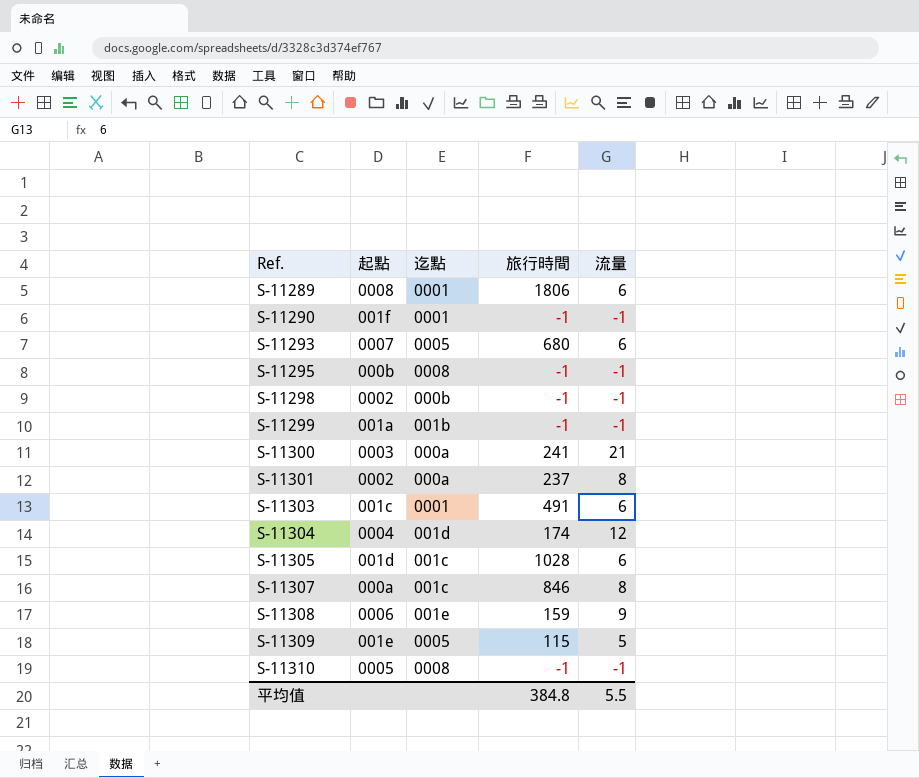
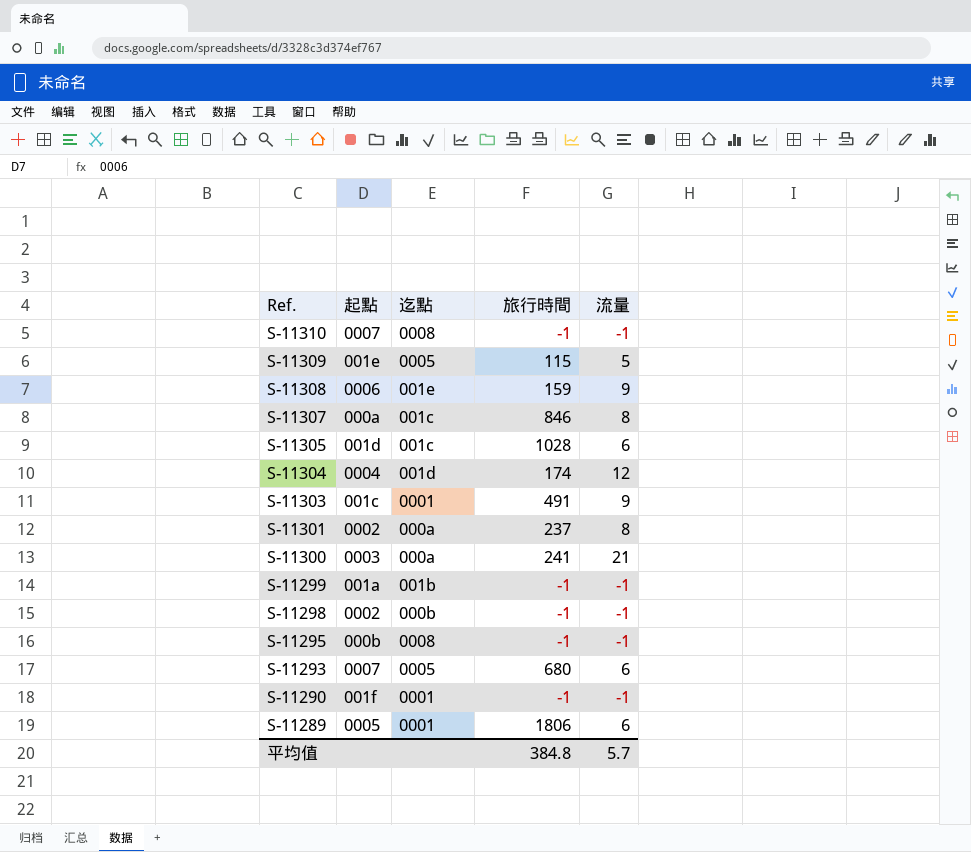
row order: Ref. ascending -> Ref. descending
S-11310 | 起點: 0005 -> 0007
S-11303 | 流量: 6 -> 9
S-11289 | 起點: 0008 -> 0005
平均值 | 流量: 5.5 -> 5.7

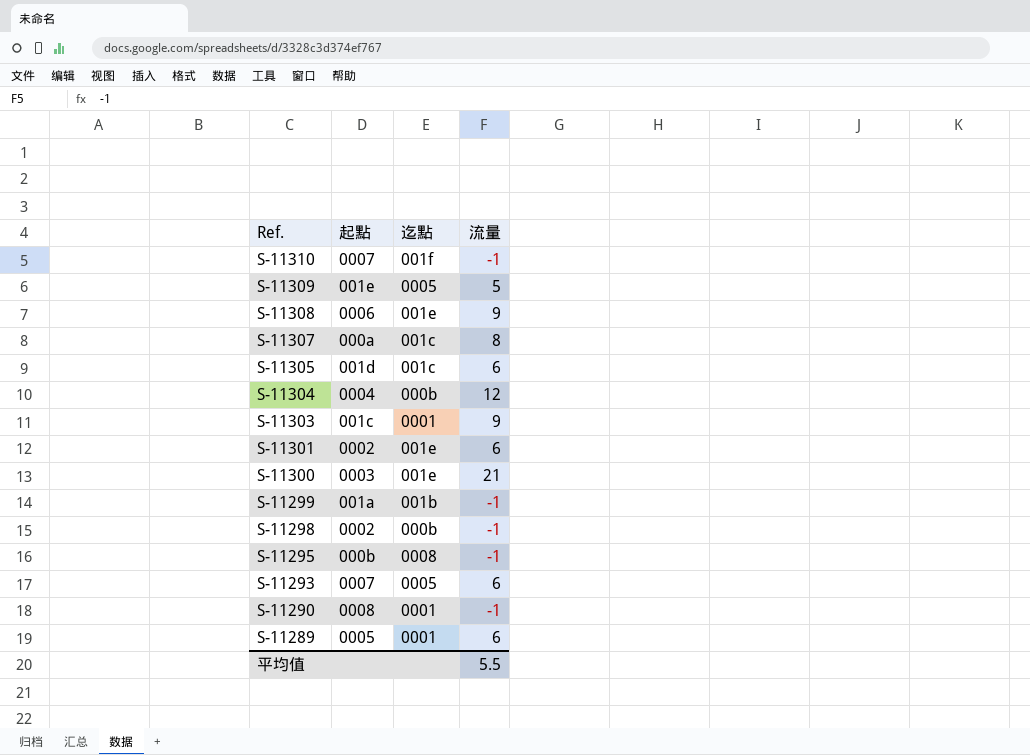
column 旅行時間 | position: 4 -> none
S-11310 | 迄點: 0008 -> 001f
S-11304 | 迄點: 001d -> 000b
S-11301 | 迄點: 000a -> 001e
S-11301 | 流量: 8 -> 6
S-11300 | 迄點: 000a -> 001e
S-11290 | 起點: 001f -> 0008
平均值 | 流量: 5.7 -> 5.5

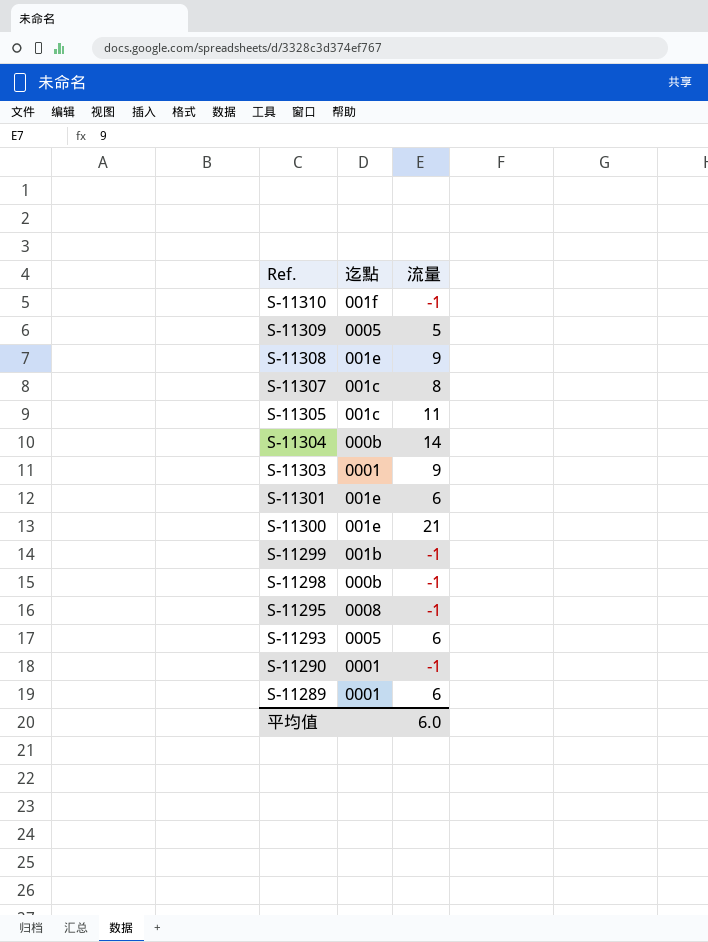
column 起點 | position: 2 -> none
S-11305 | 流量: 6 -> 11
S-11304 | 流量: 12 -> 14
平均值 | 流量: 5.5 -> 6.0

